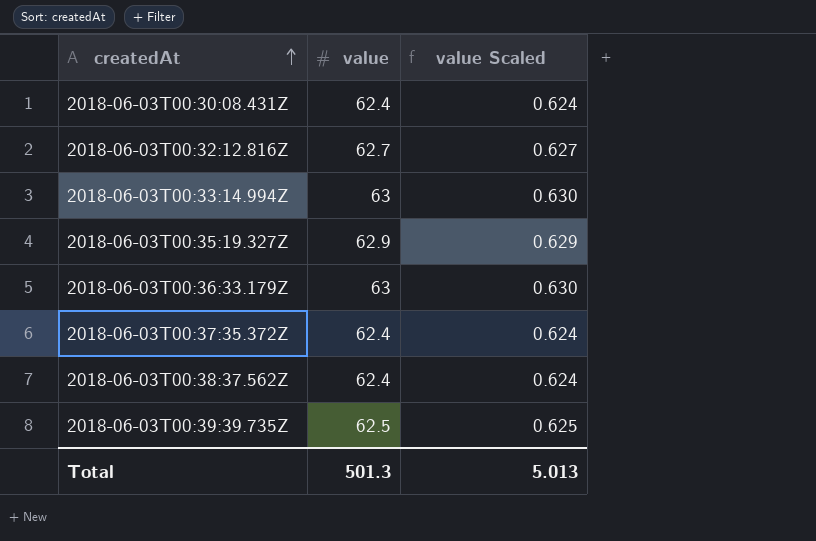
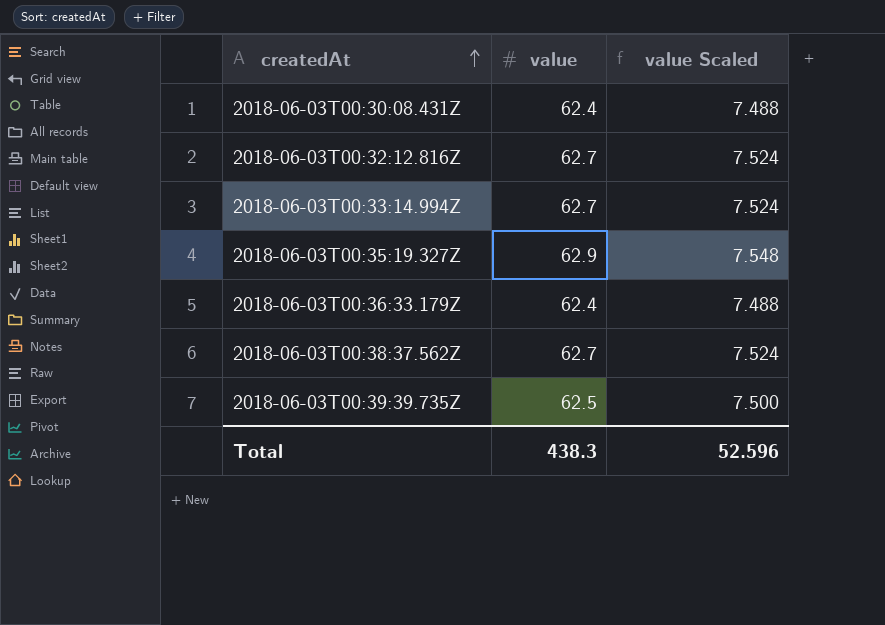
column value Scaled | formula: [value] * 0.01 -> [value] * 0.12
row 2018-06-03T00:37:35.372Z: 62.4 | 0.624 -> none
2018-06-03T00:33:14.994Z | value: 63 -> 62.7
2018-06-03T00:36:33.179Z | value: 63 -> 62.4
2018-06-03T00:38:37.562Z | value: 62.4 -> 62.7
Total | value: 501.3 -> 438.3
Total | value Scaled: 5.013 -> 52.596

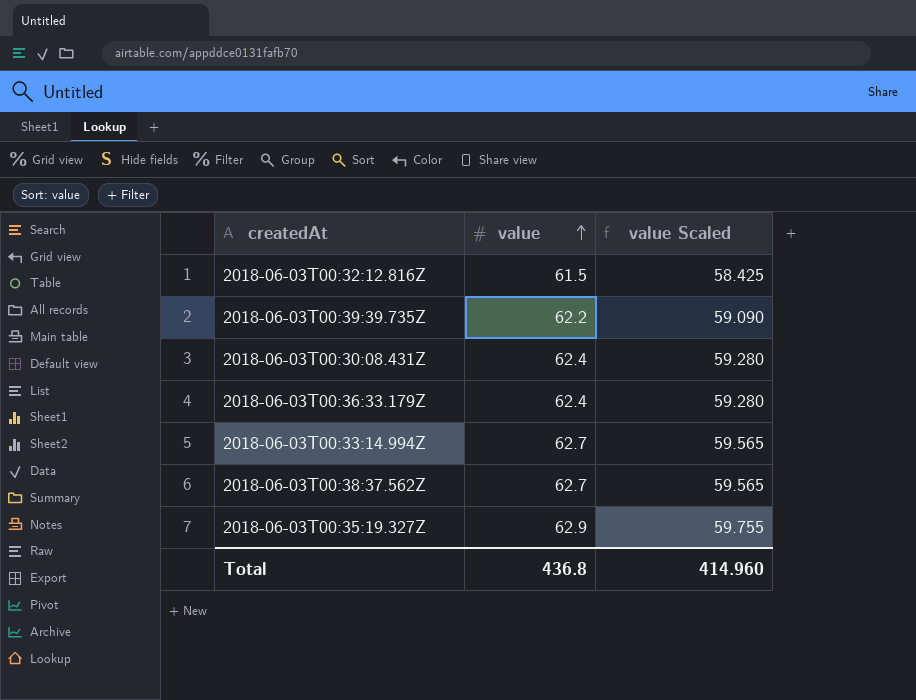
row order: createdAt ascending -> value ascending
column value Scaled | formula: [value] * 0.12 -> [value] * 0.95
2018-06-03T00:32:12.816Z | value: 62.7 -> 61.5
2018-06-03T00:39:39.735Z | value: 62.5 -> 62.2
Total | value: 438.3 -> 436.8
Total | value Scaled: 52.596 -> 414.960

